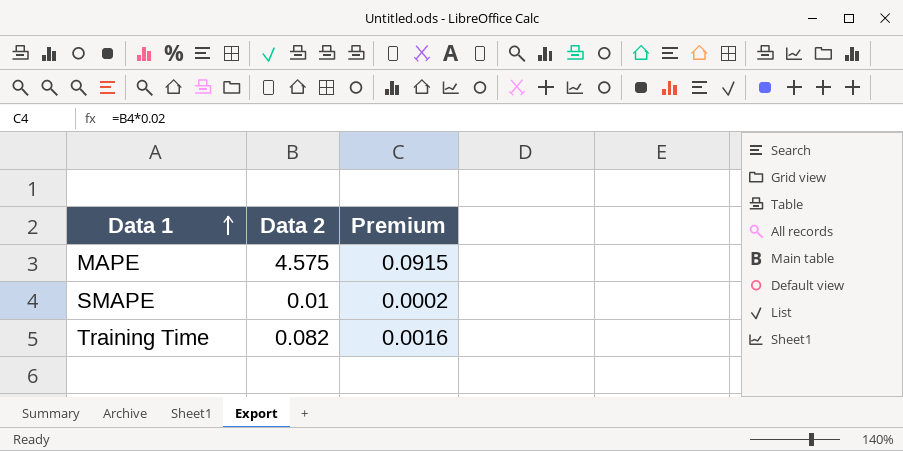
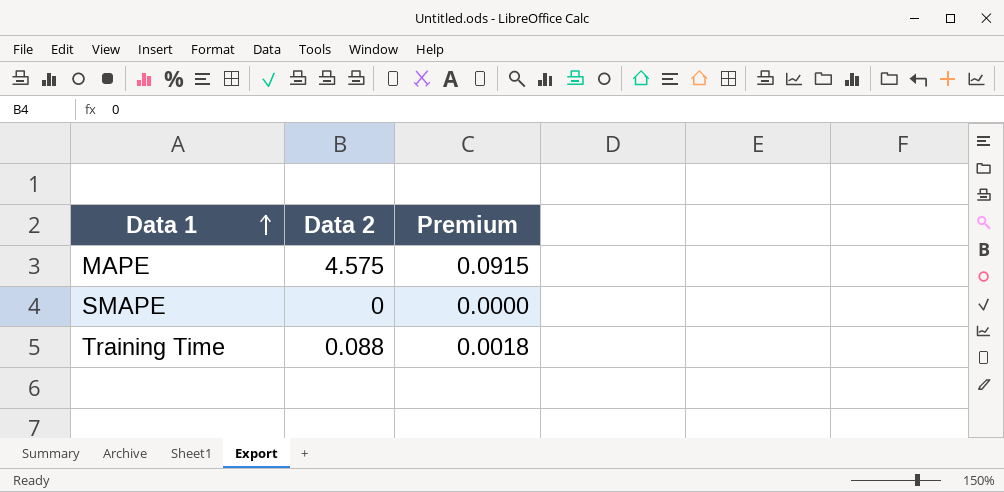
SMAPE | Data 2: 0.01 -> 0
SMAPE | Premium: 0.0002 -> 0.0000
Training Time | Data 2: 0.082 -> 0.088
Training Time | Premium: 0.0016 -> 0.0018

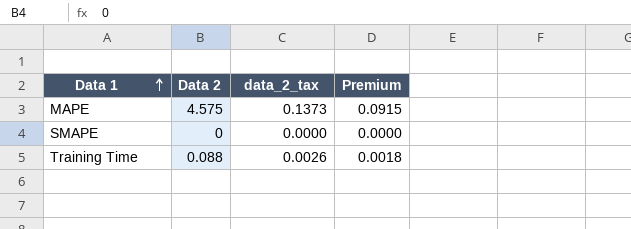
column data_2_tax | formula: none -> [Data 2] * 0.03

